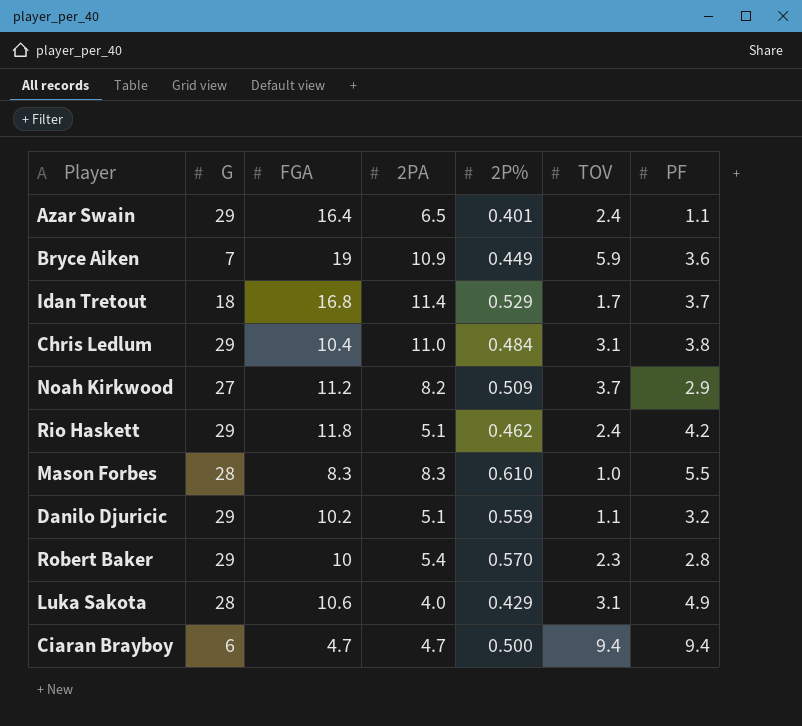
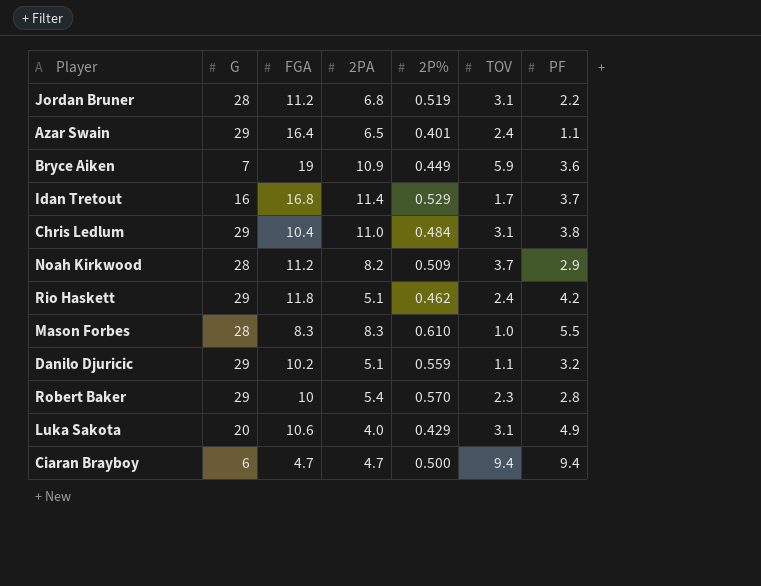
row Jordan Bruner: none -> 28 | 11.2 | 6.8 | 0.519 | 3.1 | 2.2
Idan Tretout | G: 18 -> 16
Noah Kirkwood | G: 27 -> 28
Luka Sakota | G: 28 -> 20

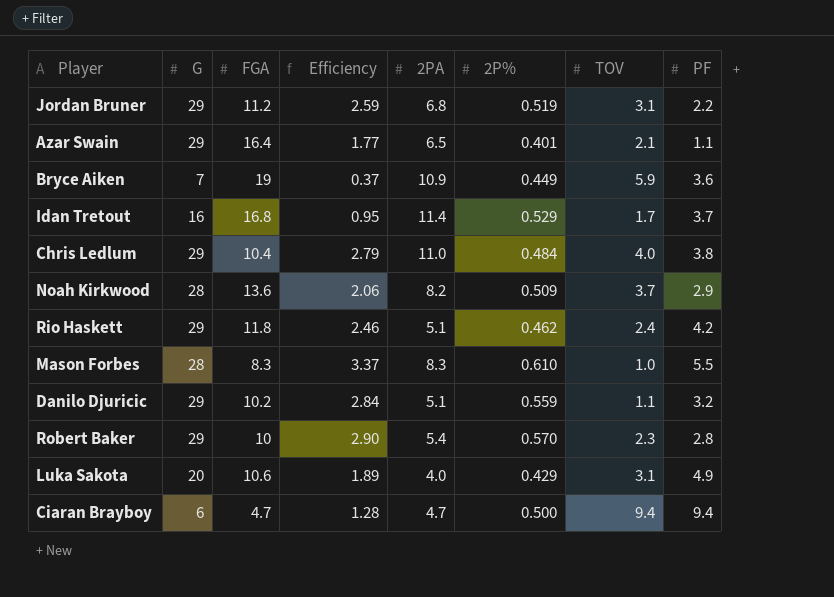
column Efficiency | formula: none -> [G] / [FGA]
Jordan Bruner | G: 28 -> 29
Azar Swain | TOV: 2.4 -> 2.1
Chris Ledlum | TOV: 3.1 -> 4.0
Noah Kirkwood | FGA: 11.2 -> 13.6

